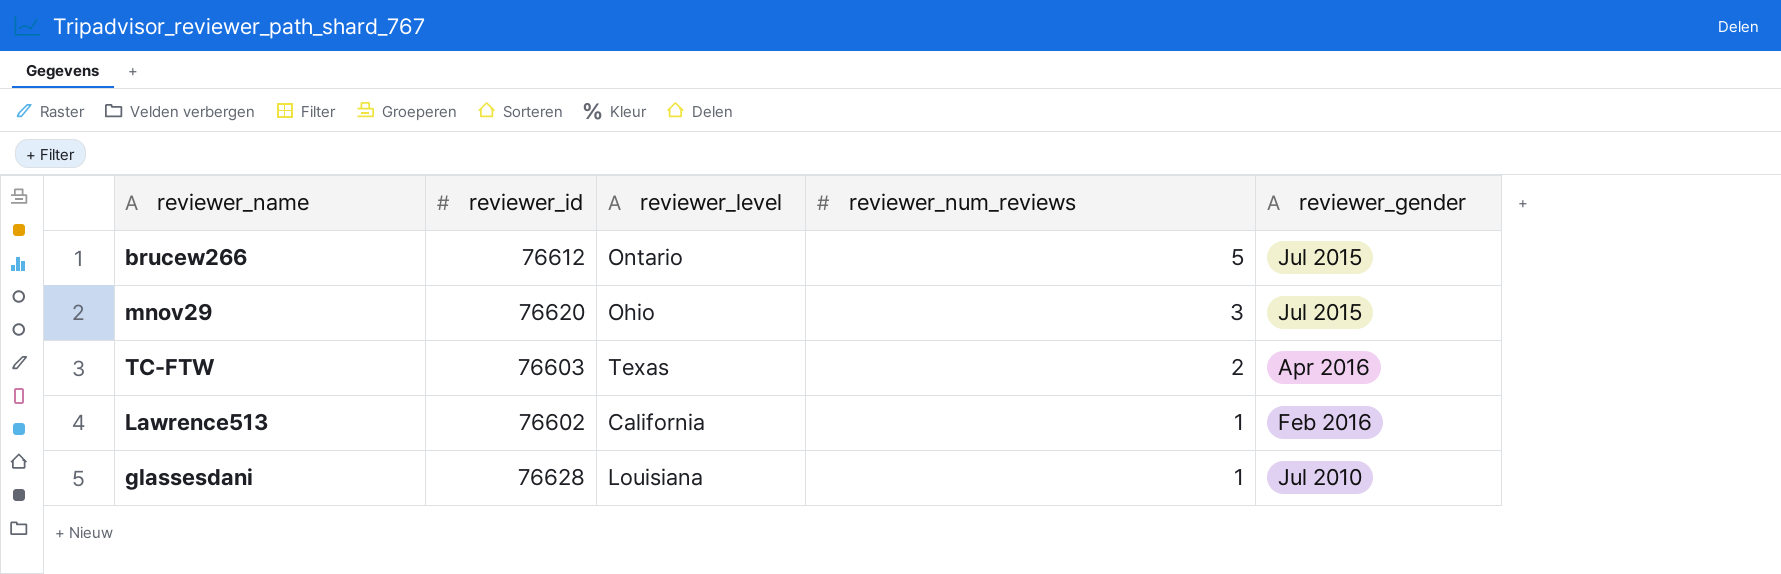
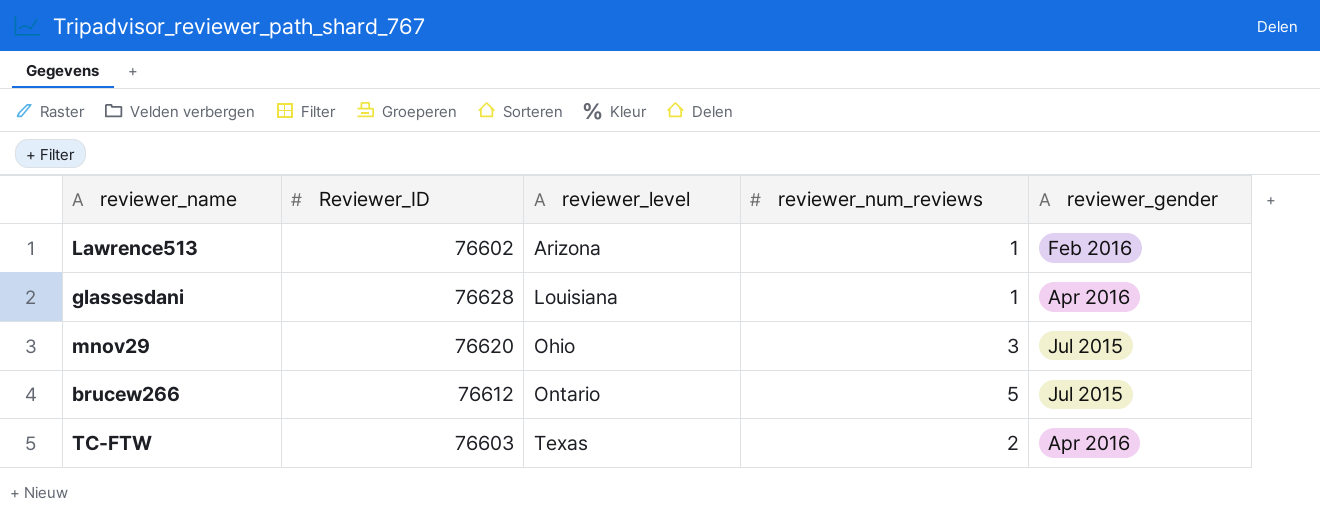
row order: reviewer_num_reviews descending -> reviewer_level ascending
column name: reviewer_id -> Reviewer_ID
Lawrence513 | reviewer_level: California -> Arizona
glassesdani | reviewer_gender: Jul 2010 -> Apr 2016

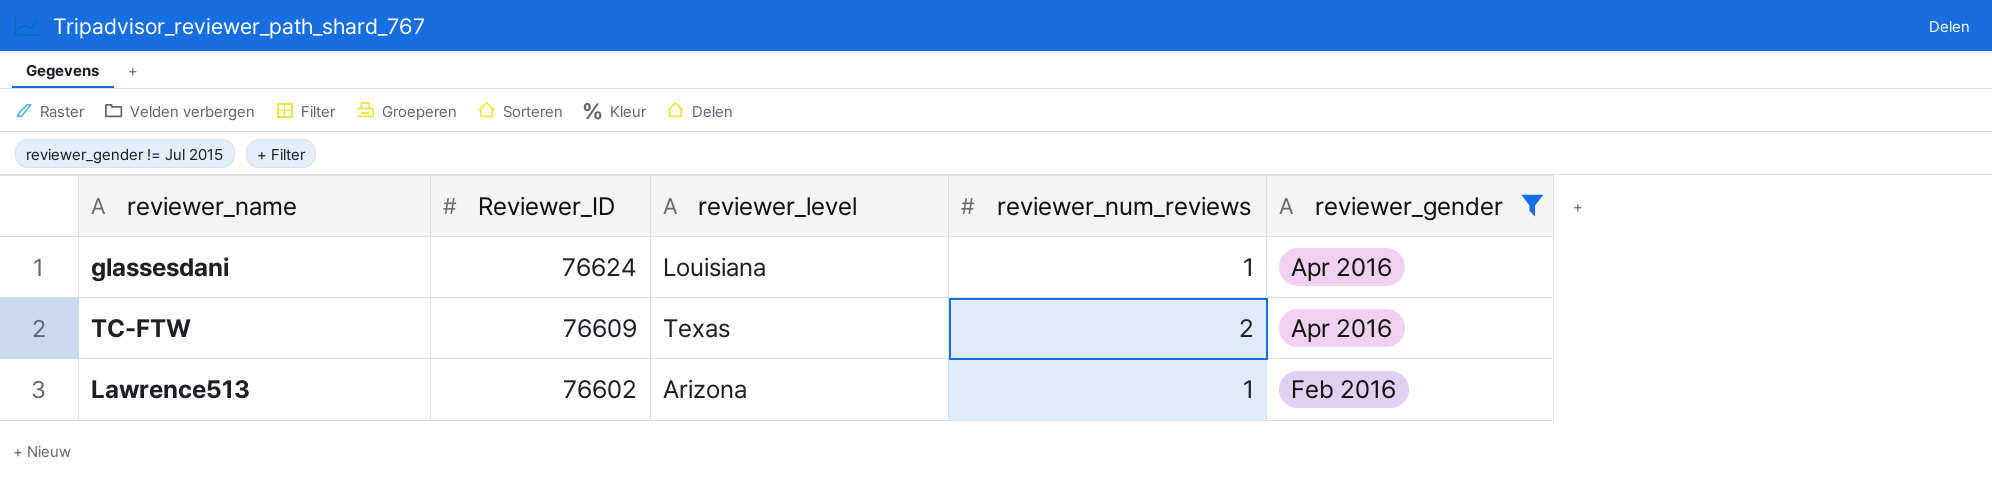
filter: none -> reviewer_gender != Jul 2015
row order: reviewer_level ascending -> Reviewer_ID descending
glassesdani | Reviewer_ID: 76628 -> 76624
TC-FTW | Reviewer_ID: 76603 -> 76609

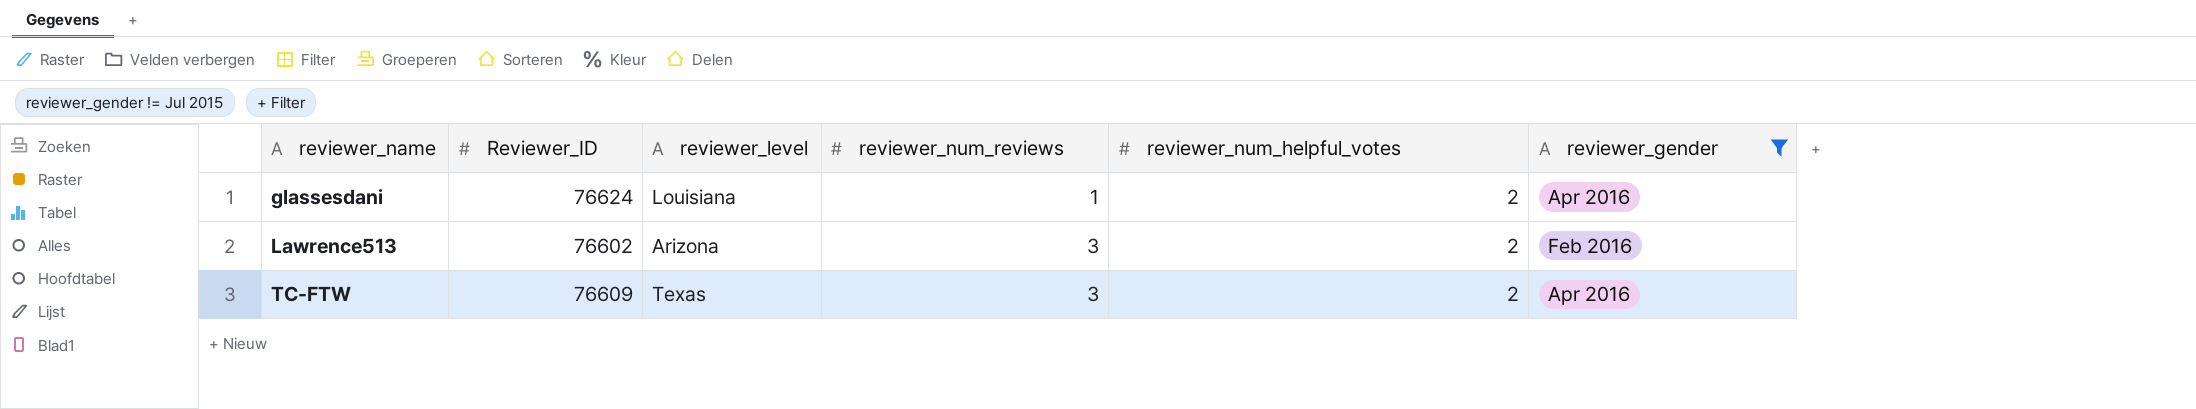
row order: Reviewer_ID descending -> reviewer_name ascending
column reviewer_num_helpful_votes | position: none -> 5
Lawrence513 | reviewer_num_reviews: 1 -> 3
TC-FTW | reviewer_num_reviews: 2 -> 3

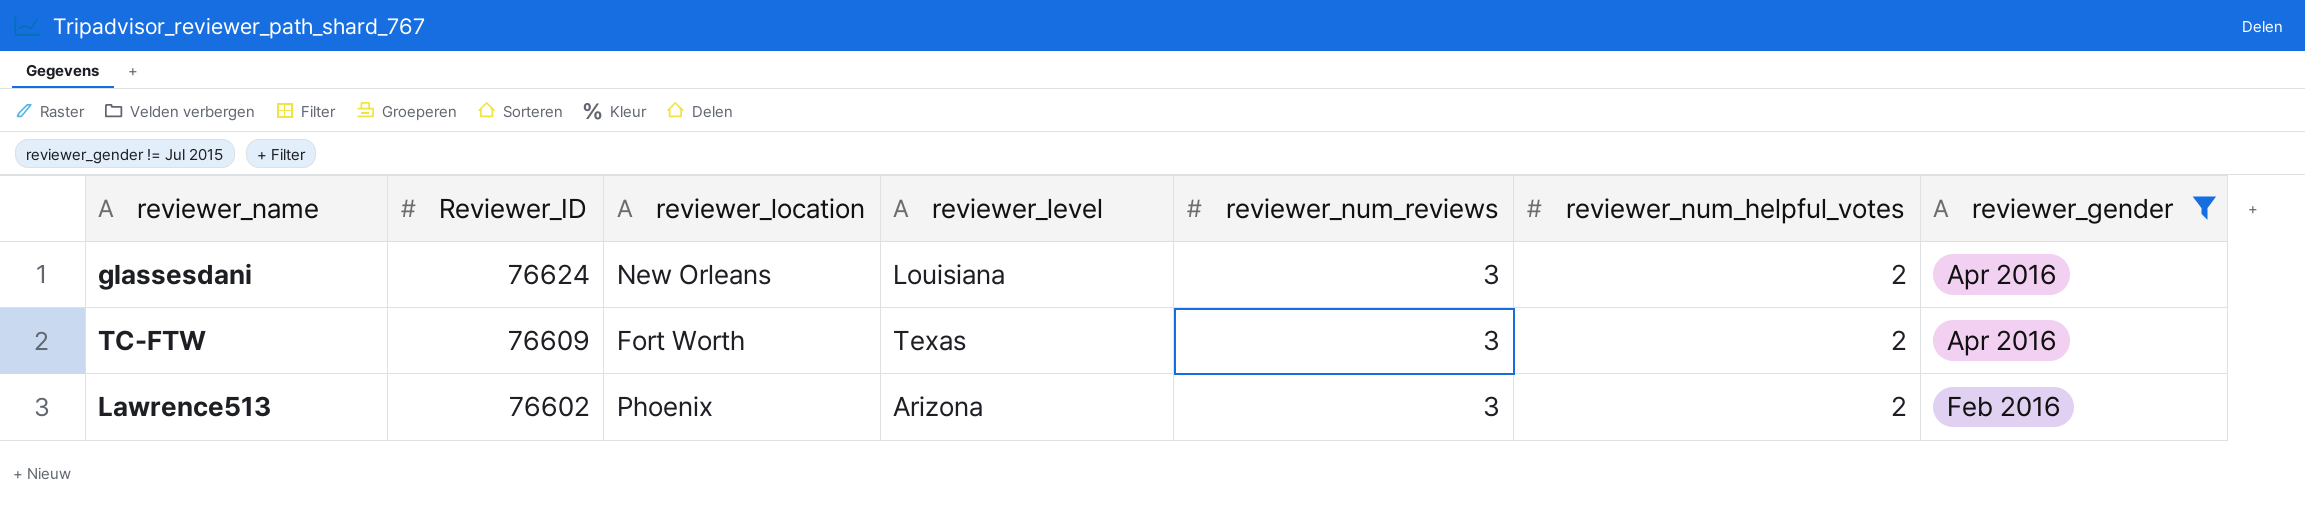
row order: reviewer_name ascending -> Reviewer_ID descending
column reviewer_location | position: none -> 3
glassesdani | reviewer_num_reviews: 1 -> 3

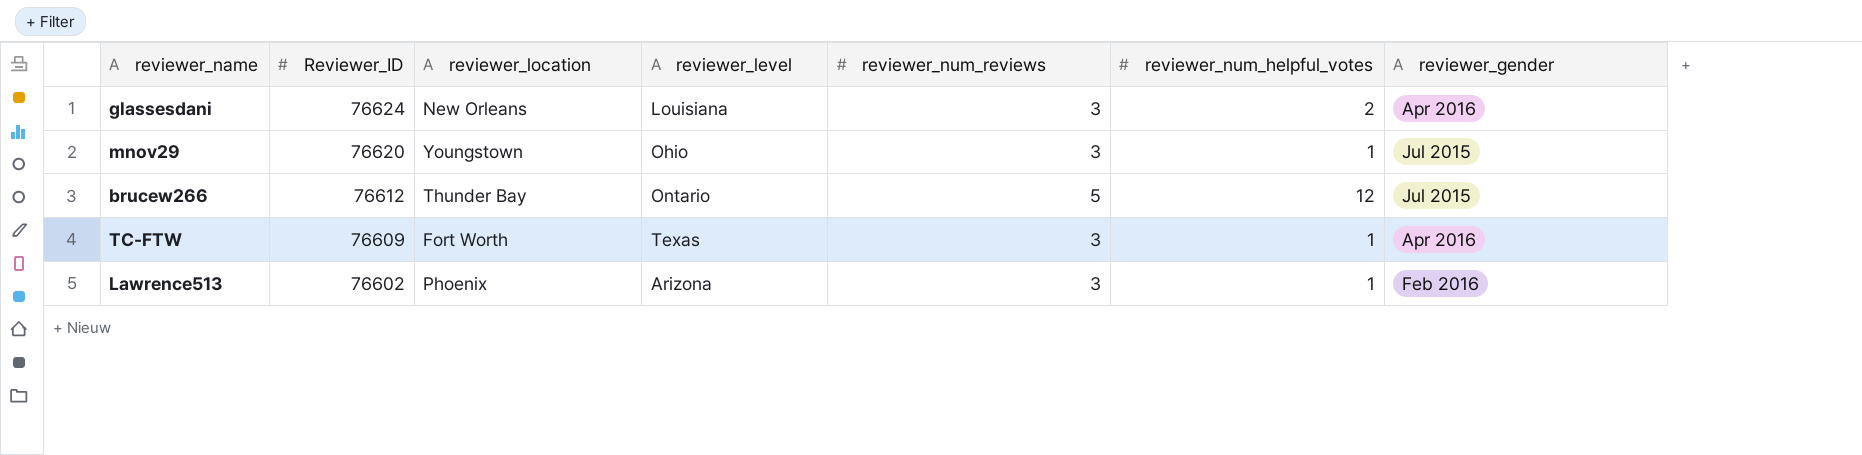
filter: reviewer_gender != Jul 2015 -> none
TC-FTW | reviewer_num_helpful_votes: 2 -> 1
Lawrence513 | reviewer_num_helpful_votes: 2 -> 1

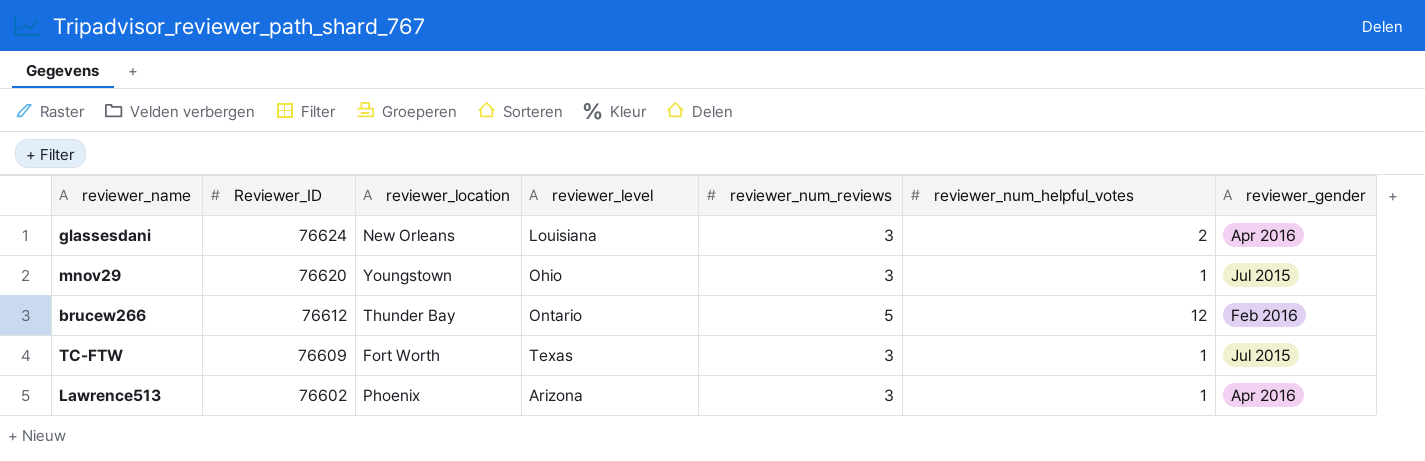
brucew266 | reviewer_gender: Jul 2015 -> Feb 2016
TC-FTW | reviewer_gender: Apr 2016 -> Jul 2015
Lawrence513 | reviewer_gender: Feb 2016 -> Apr 2016

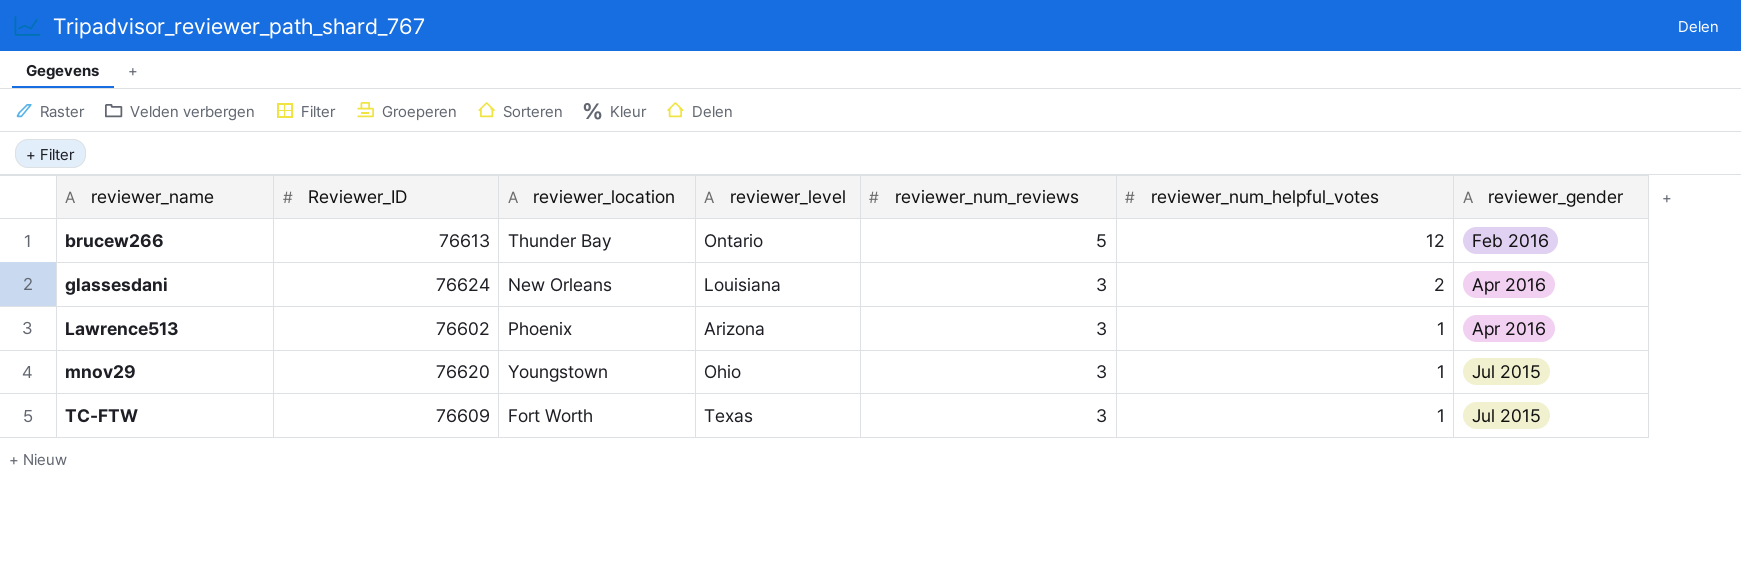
row order: Reviewer_ID descending -> reviewer_name ascending
brucew266 | Reviewer_ID: 76612 -> 76613

